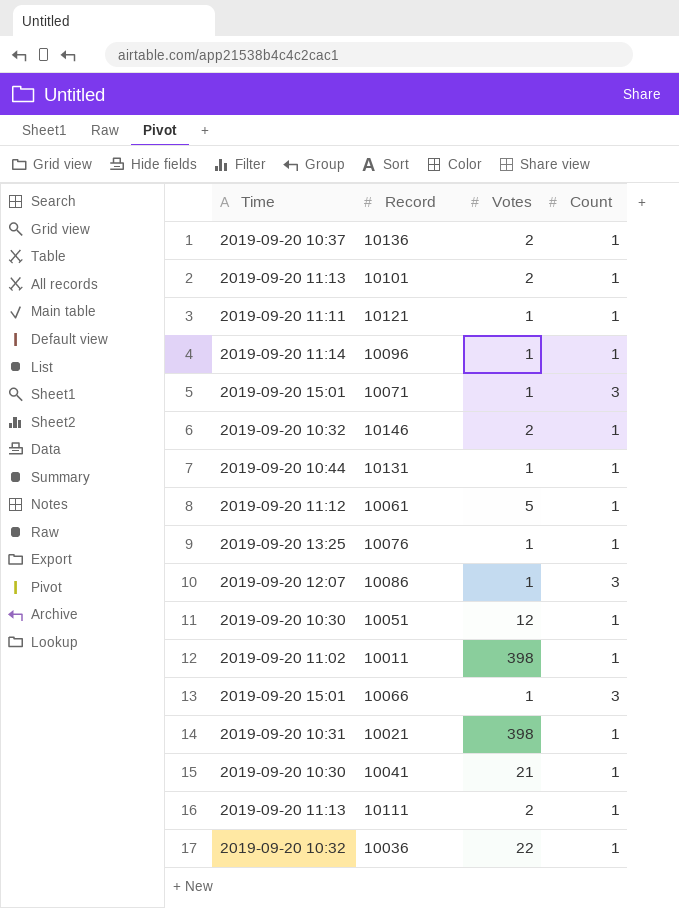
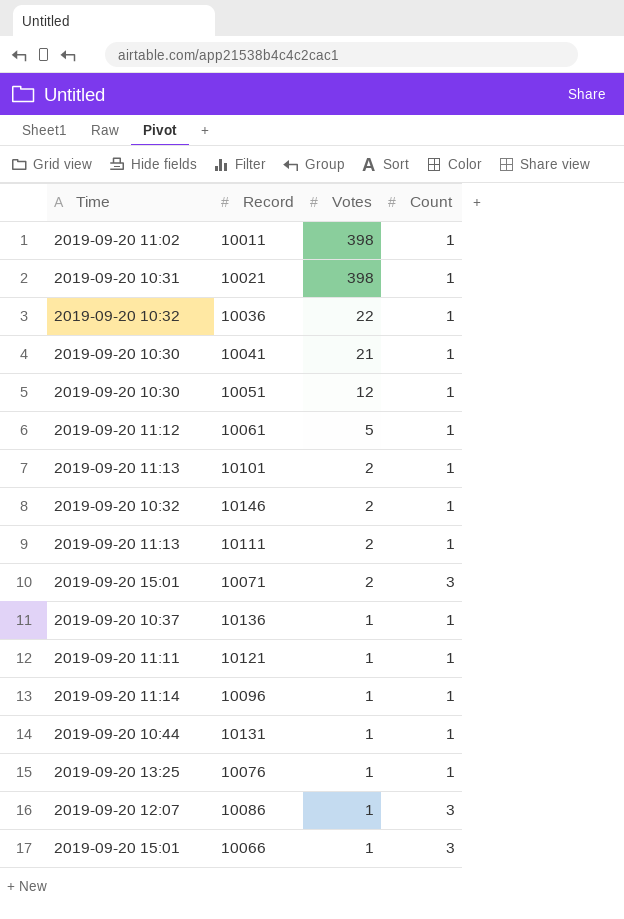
row order: none -> Votes descending
10071 | Votes: 1 -> 2
10136 | Votes: 2 -> 1

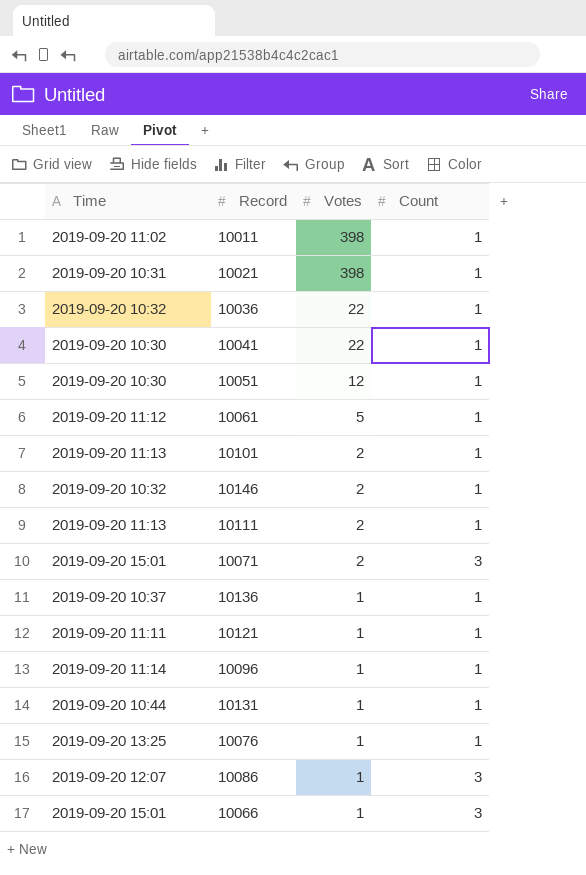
10041 | Votes: 21 -> 22

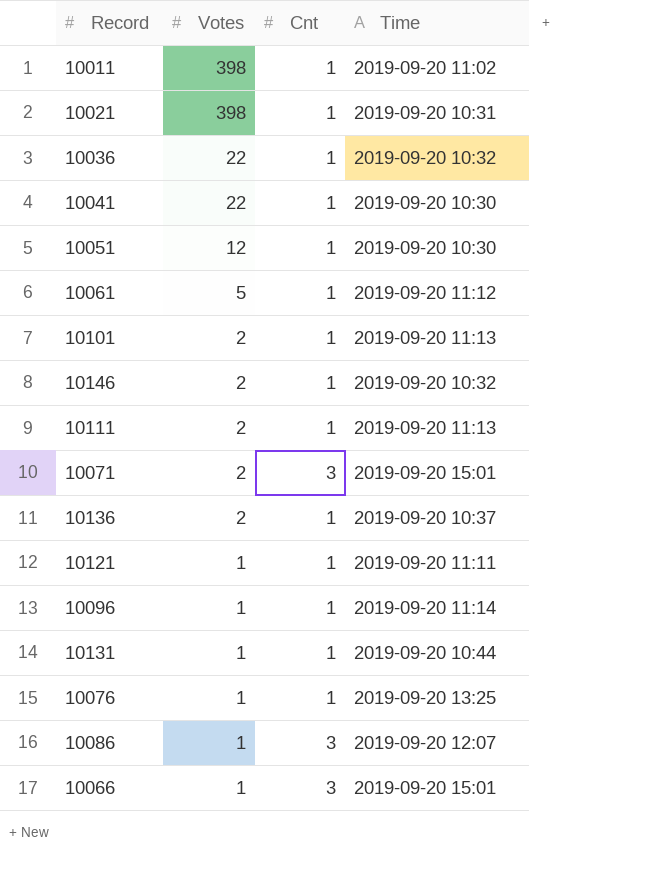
column name: Count -> Cnt
column Time | position: 1 -> 4
10136 | Votes: 1 -> 2

